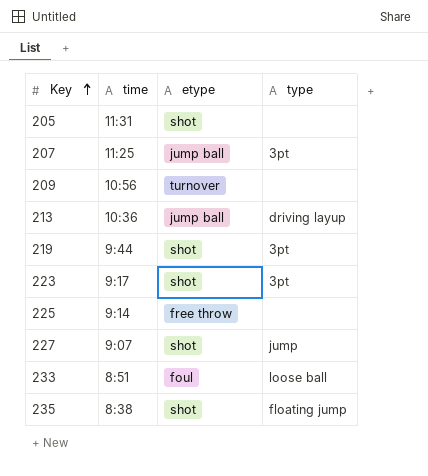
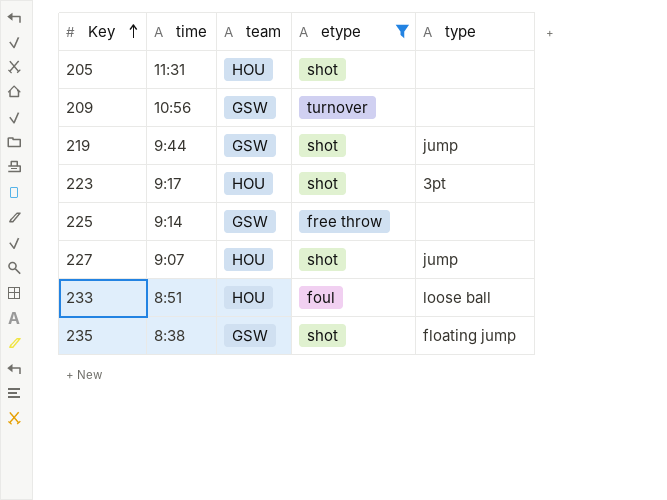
filter: none -> etype != jump ball
column team | position: none -> 3
219 | type: 3pt -> jump

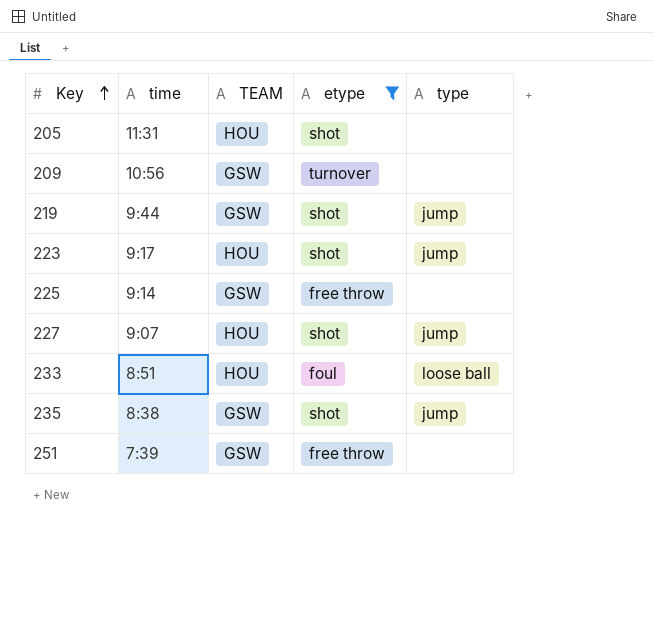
column name: team -> TEAM
223 | type: 3pt -> jump
235 | type: floating jump -> jump
row 251: none -> 7:39 | GSW | free throw | none

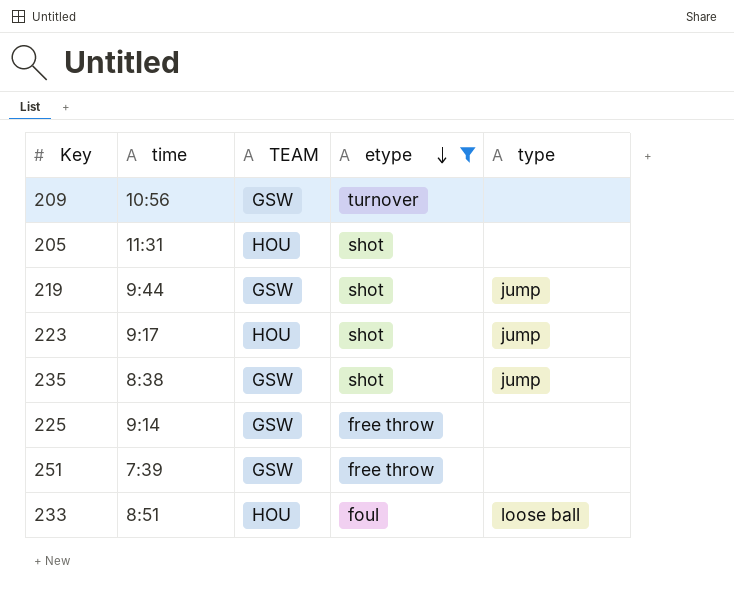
row order: Key ascending -> etype descending
row 227: 9:07 | HOU | shot | jump -> none

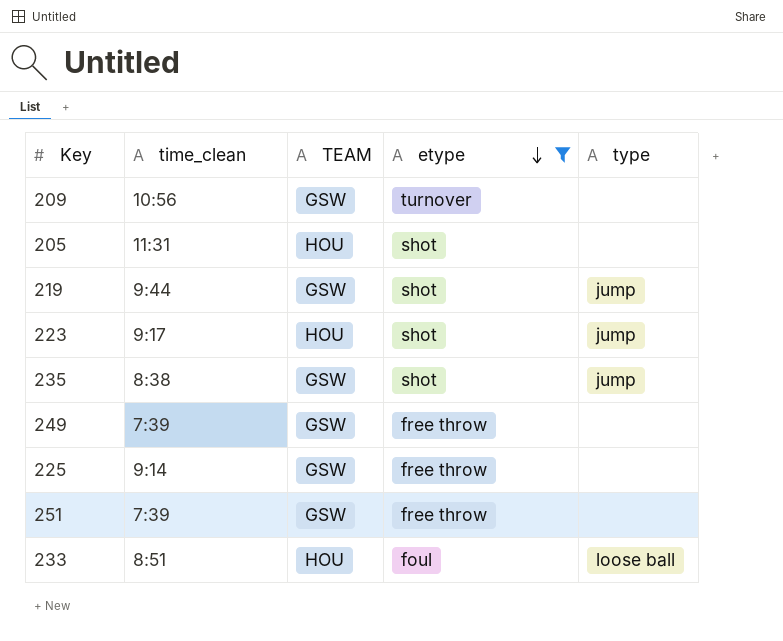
column name: time -> time_clean
row 249: none -> 7:39 | GSW | free throw | none

